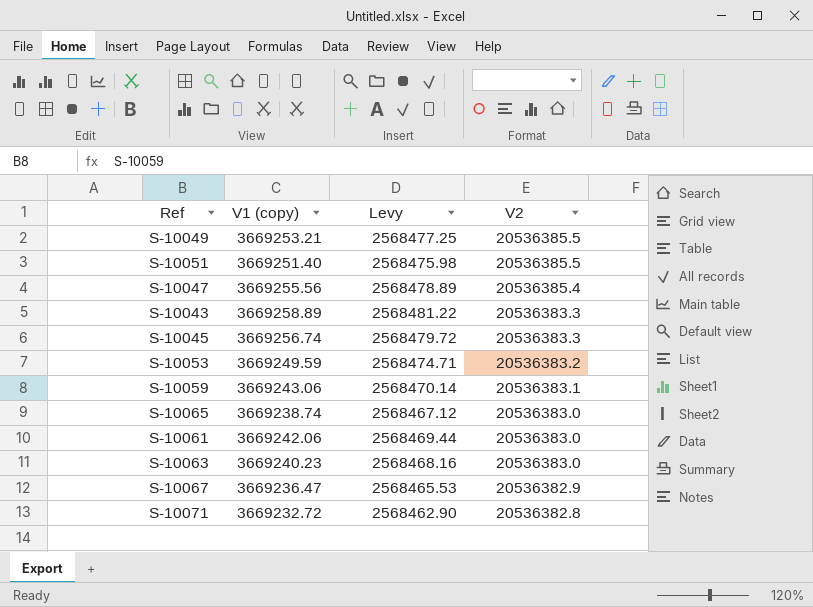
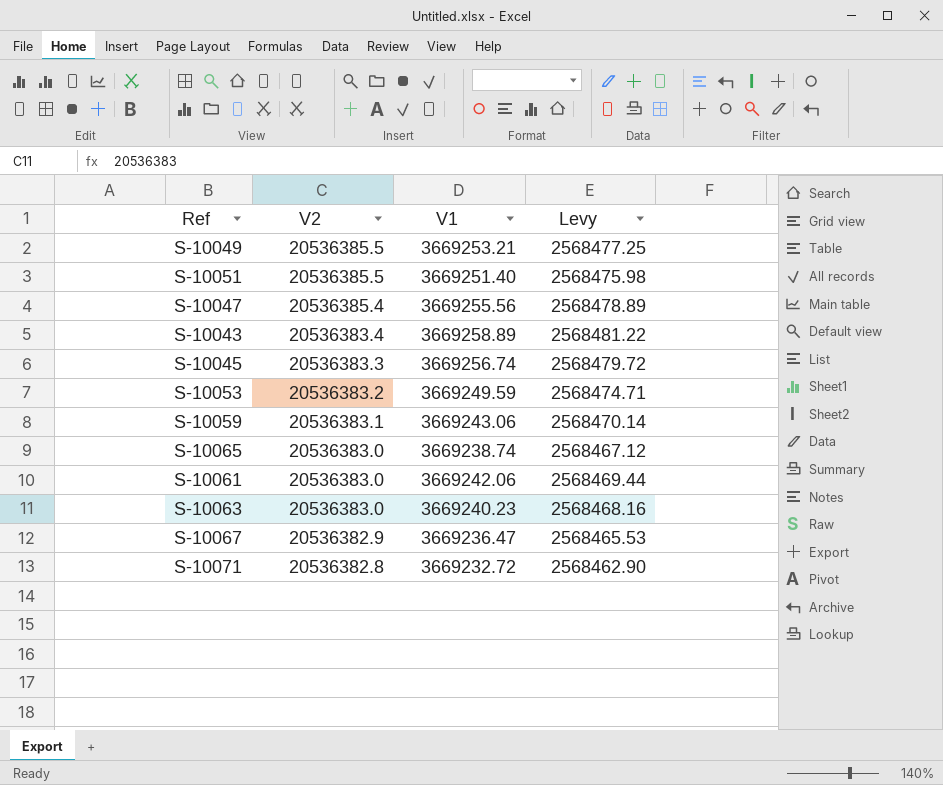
column V2 | position: 4 -> 2
column name: V1 (copy) -> V1
S-10043 | V2: 20536383.3 -> 20536383.4

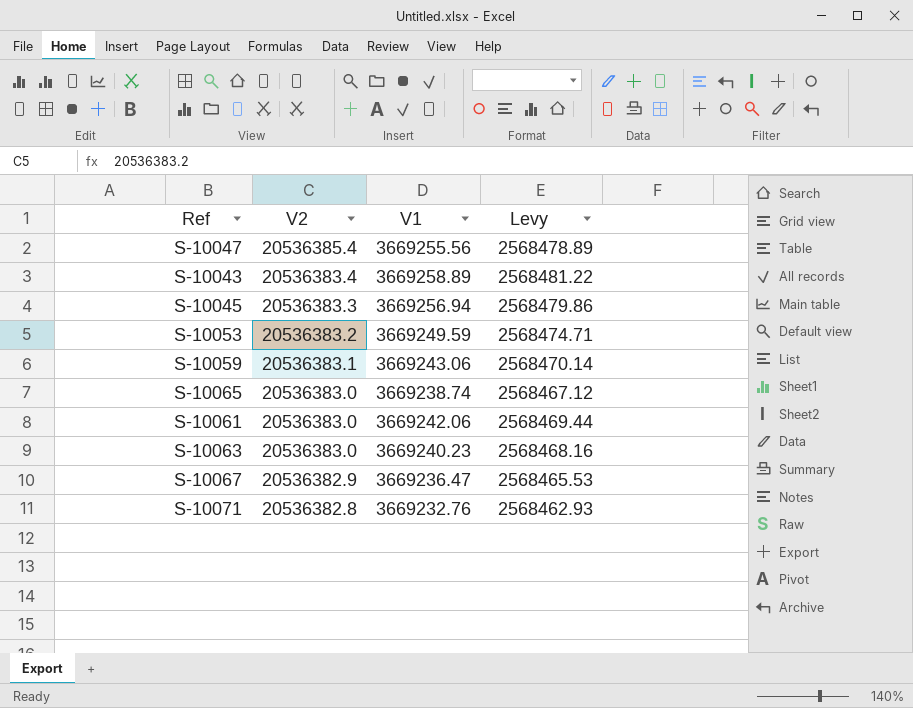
row S-10049: 20536385.5 | 3669253.21 | 2568477.25 -> none
row S-10051: 20536385.5 | 3669251.40 | 2568475.98 -> none
S-10045 | V1: 3669256.74 -> 3669256.94
S-10045 | Levy: 2568479.72 -> 2568479.86
S-10071 | V1: 3669232.72 -> 3669232.76
S-10071 | Levy: 2568462.90 -> 2568462.93

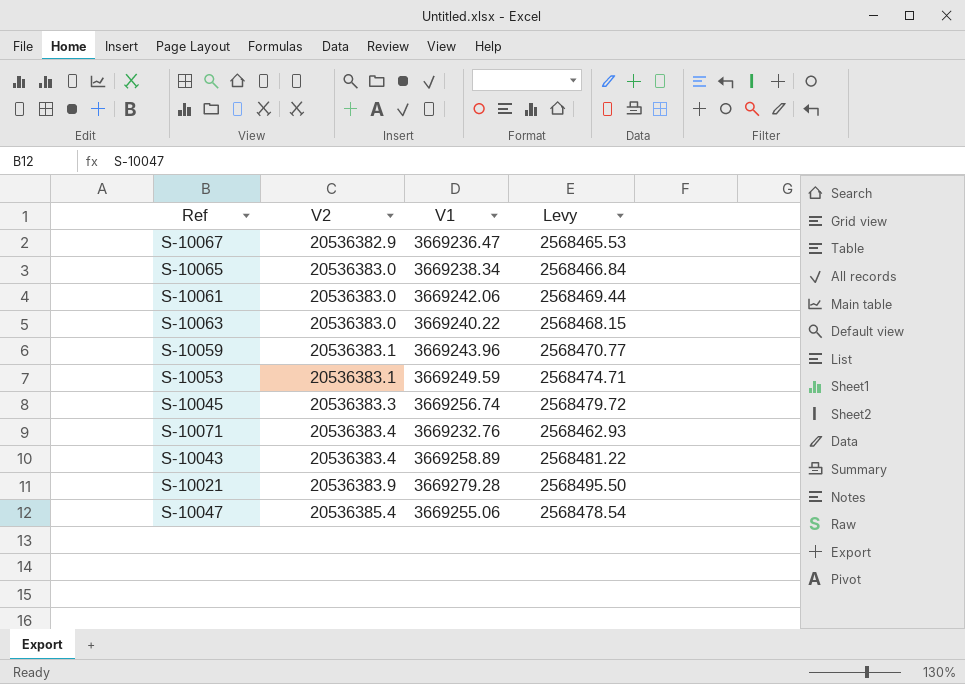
row order: V2 descending -> V2 ascending
S-10065 | V1: 3669238.74 -> 3669238.34
S-10065 | Levy: 2568467.12 -> 2568466.84
S-10063 | V1: 3669240.23 -> 3669240.22
S-10063 | Levy: 2568468.16 -> 2568468.15
S-10059 | V1: 3669243.06 -> 3669243.96
S-10059 | Levy: 2568470.14 -> 2568470.77
S-10053 | V2: 20536383.2 -> 20536383.1
S-10045 | V1: 3669256.94 -> 3669256.74
S-10045 | Levy: 2568479.86 -> 2568479.72
S-10071 | V2: 20536382.8 -> 20536383.4
row S-10021: none -> 20536383.9 | 3669279.28 | 2568495.50
S-10047 | V1: 3669255.56 -> 3669255.06
S-10047 | Levy: 2568478.89 -> 2568478.54

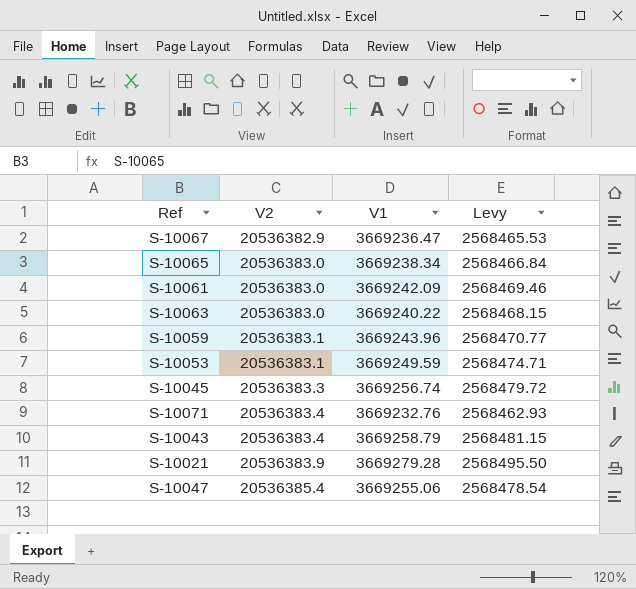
S-10061 | V1: 3669242.06 -> 3669242.09
S-10061 | Levy: 2568469.44 -> 2568469.46
S-10043 | V1: 3669258.89 -> 3669258.79
S-10043 | Levy: 2568481.22 -> 2568481.15

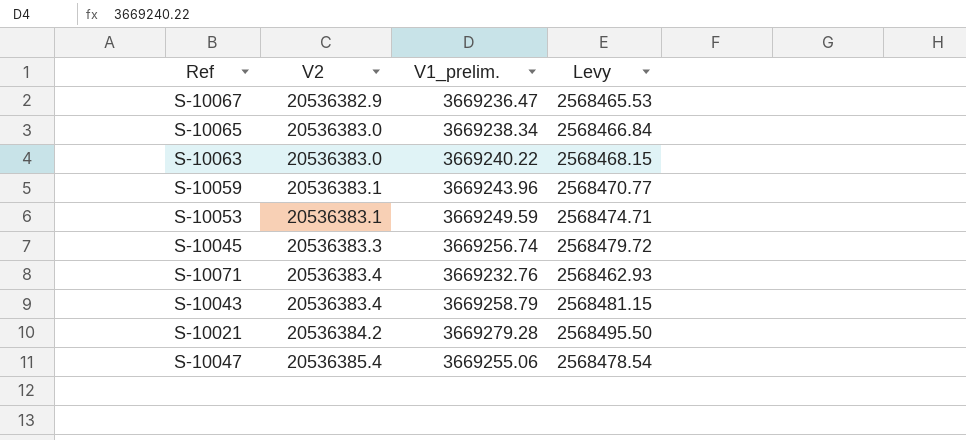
column name: V1 -> V1_prelim.
row S-10061: 20536383.0 | 3669242.09 | 2568469.46 -> none
S-10021 | V2: 20536383.9 -> 20536384.2

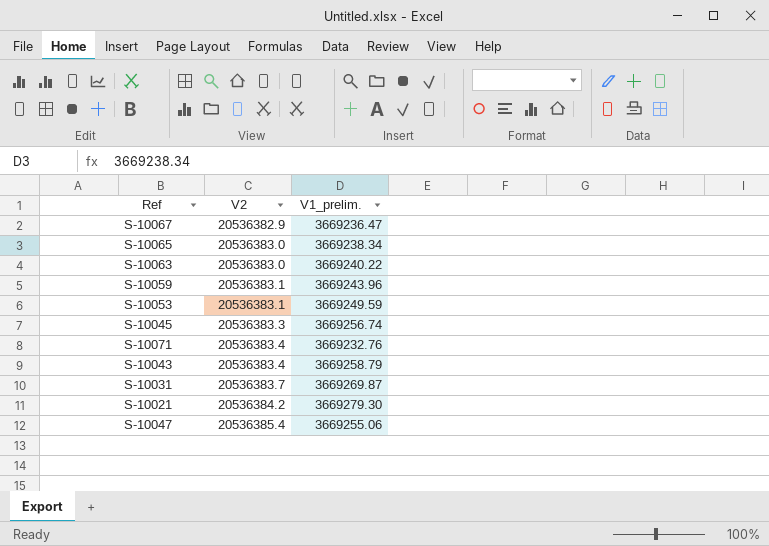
column Levy | formula: [V1_prelim.] * 0.7 -> none
row S-10031: none -> 20536383.7 | 3669269.87
S-10021 | V1_prelim.: 3669279.28 -> 3669279.30

